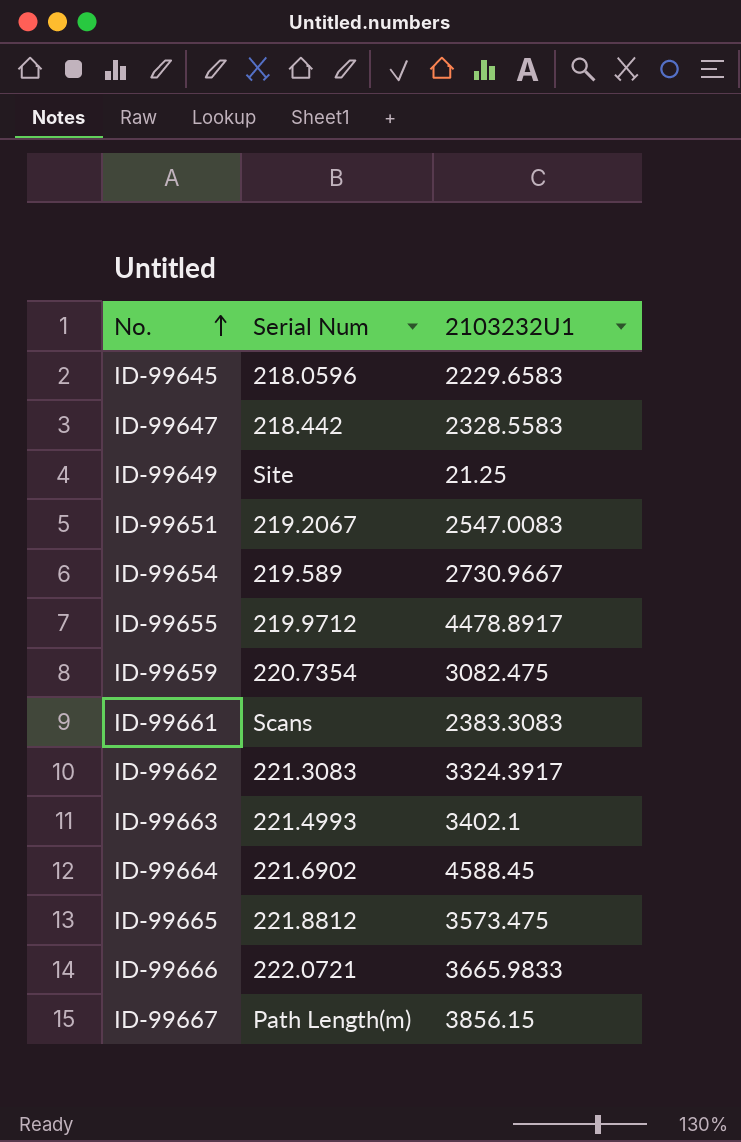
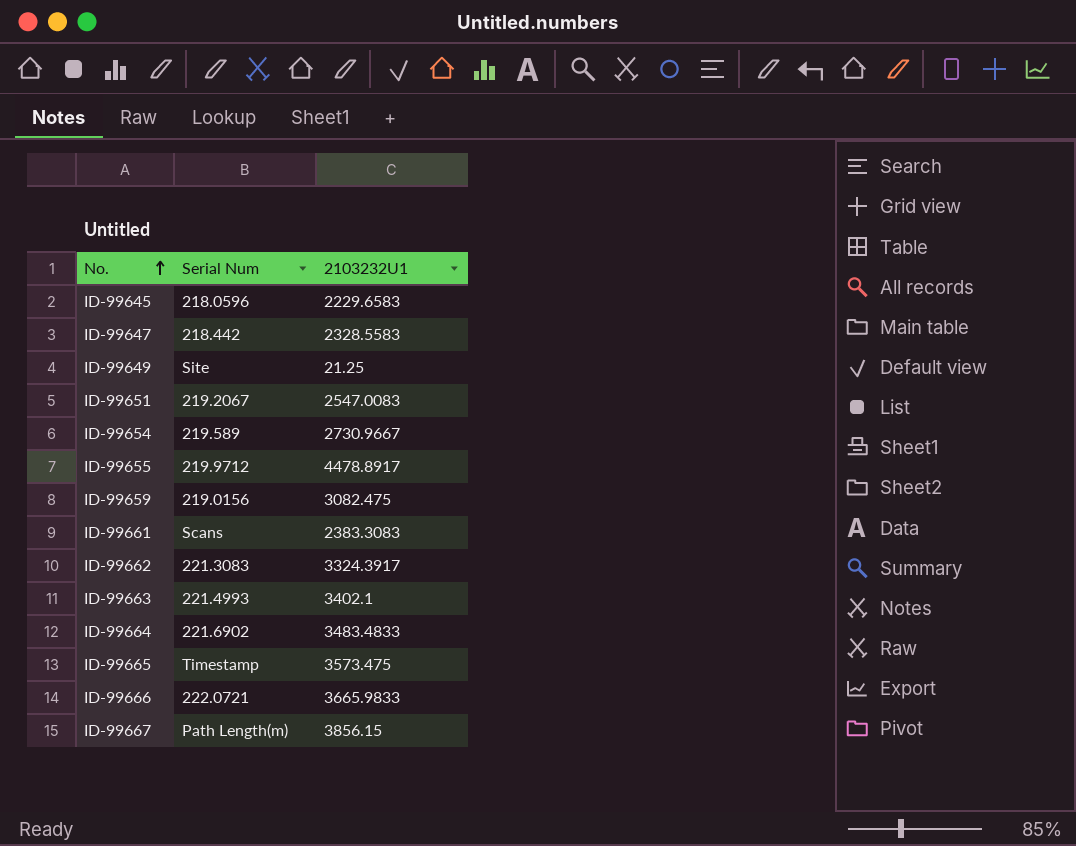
ID-99659 | Serial Num: 220.7354 -> 219.0156
ID-99664 | 2103232U1: 4588.45 -> 3483.4833
ID-99665 | Serial Num: 221.8812 -> Timestamp

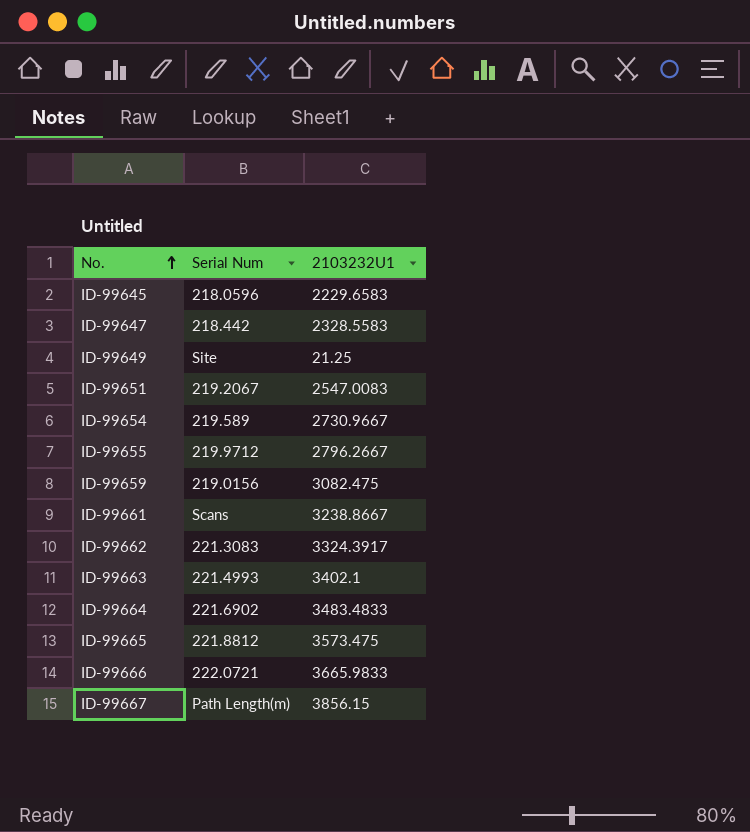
ID-99655 | 2103232U1: 4478.8917 -> 2796.2667
ID-99661 | 2103232U1: 2383.3083 -> 3238.8667
ID-99665 | Serial Num: Timestamp -> 221.8812

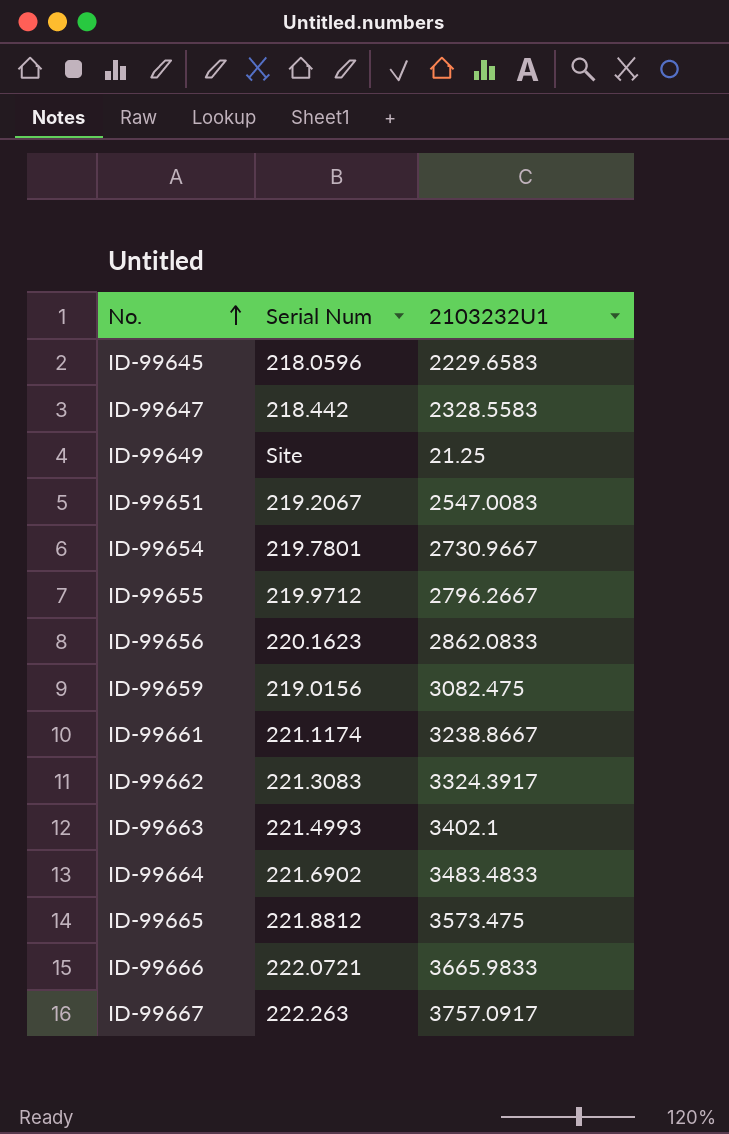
ID-99654 | Serial Num: 219.589 -> 219.7801
row ID-99656: none -> 220.1623 | 2862.0833
ID-99661 | Serial Num: Scans -> 221.1174
ID-99667 | Serial Num: Path Length(m) -> 222.263
ID-99667 | 2103232U1: 3856.15 -> 3757.0917

